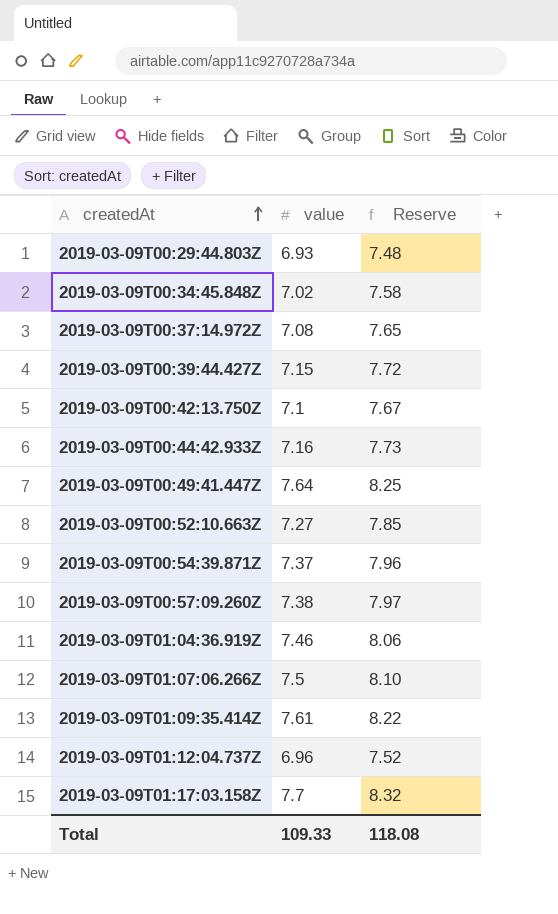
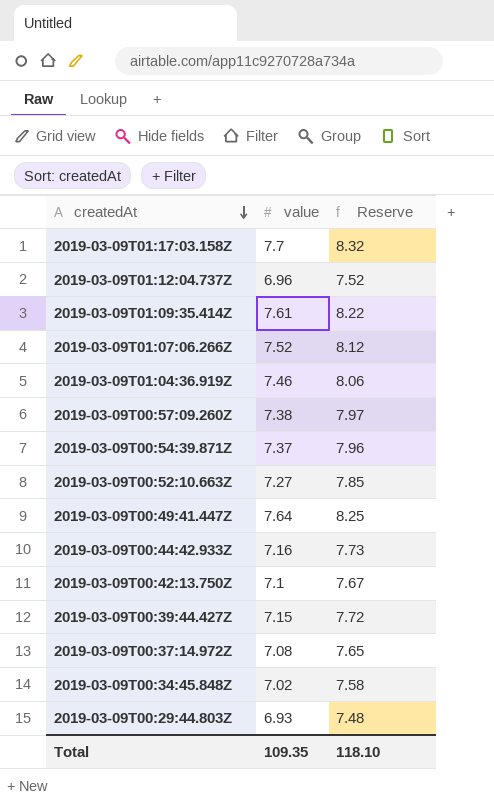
row order: createdAt ascending -> createdAt descending
2019-03-09T01:07:06.266Z | value: 7.5 -> 7.52
2019-03-09T01:07:06.266Z | Reserve: 8.10 -> 8.12
Total | value: 109.33 -> 109.35
Total | Reserve: 118.08 -> 118.10

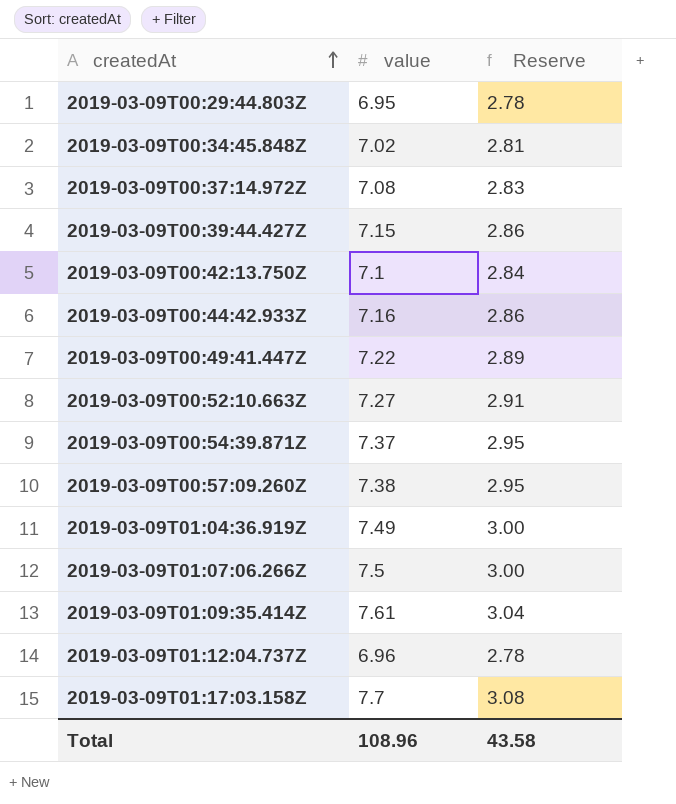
row order: createdAt descending -> createdAt ascending
column Reserve | formula: [value] * 1.08 -> [value] * 0.4
2019-03-09T00:29:44.803Z | value: 6.93 -> 6.95
2019-03-09T00:49:41.447Z | value: 7.64 -> 7.22
2019-03-09T01:04:36.919Z | value: 7.46 -> 7.49
2019-03-09T01:07:06.266Z | value: 7.52 -> 7.5
Total | value: 109.35 -> 108.96
Total | Reserve: 118.10 -> 43.58

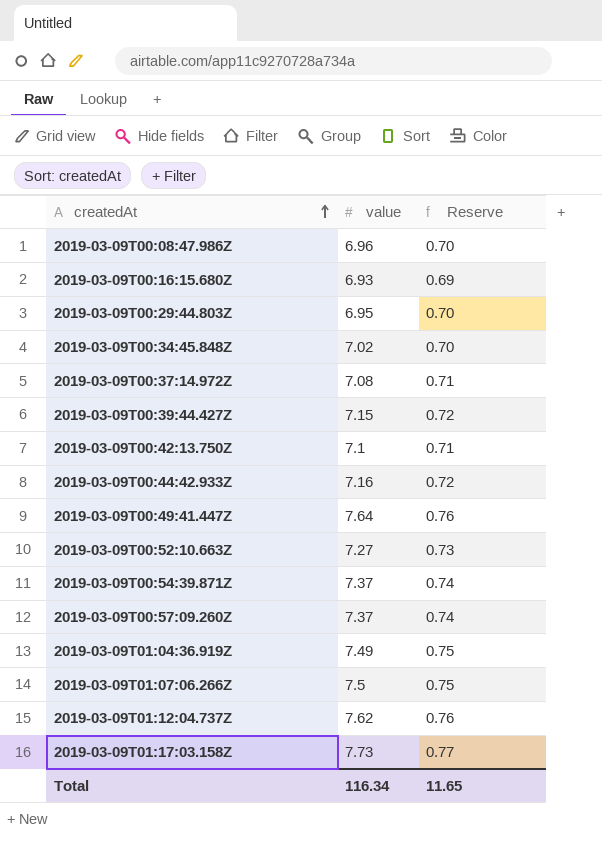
column Reserve | formula: [value] * 0.4 -> [value] * 0.1
row 2019-03-09T01:09:35.414Z: 7.61 | 3.04 -> none
row 2019-03-09T00:08:47.986Z: none -> 6.96 | 0.70
row 2019-03-09T00:16:15.680Z: none -> 6.93 | 0.69
2019-03-09T00:49:41.447Z | value: 7.22 -> 7.64
2019-03-09T00:57:09.260Z | value: 7.38 -> 7.37
2019-03-09T01:12:04.737Z | value: 6.96 -> 7.62
2019-03-09T01:17:03.158Z | value: 7.7 -> 7.73
Total | value: 108.96 -> 116.34
Total | Reserve: 43.58 -> 11.65

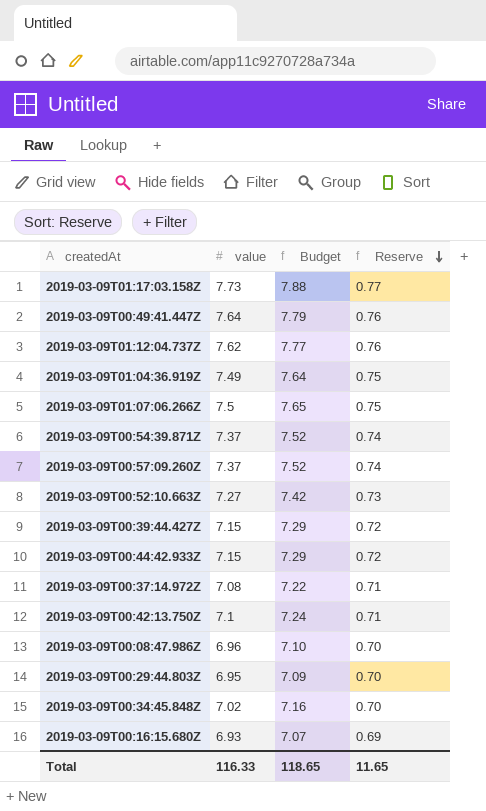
row order: createdAt ascending -> Reserve descending
column Budget | formula: none -> [value] * 1.02
2019-03-09T00:44:42.933Z | value: 7.16 -> 7.15
Total | value: 116.34 -> 116.33

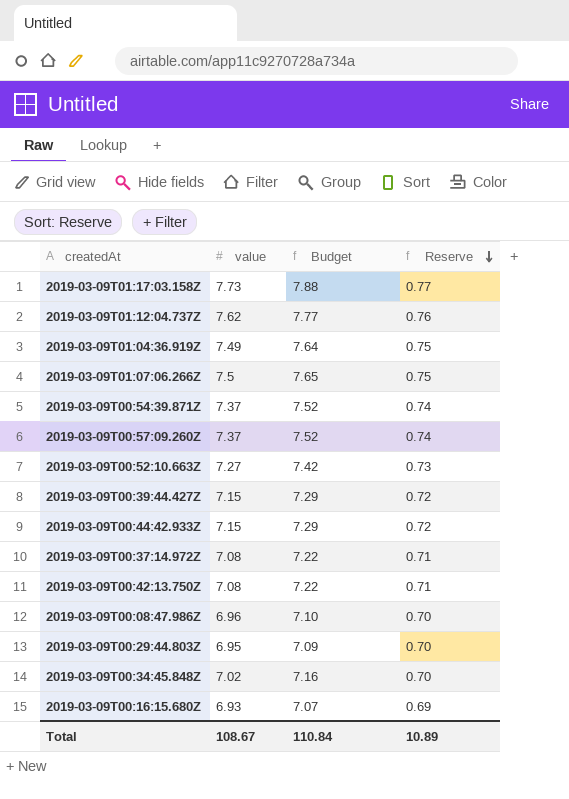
row 2019-03-09T00:49:41.447Z: 7.64 | 7.79 | 0.76 -> none
2019-03-09T00:42:13.750Z | value: 7.1 -> 7.08
2019-03-09T00:42:13.750Z | Budget: 7.24 -> 7.22
Total | value: 116.33 -> 108.67
Total | Budget: 118.65 -> 110.84
Total | Reserve: 11.65 -> 10.89

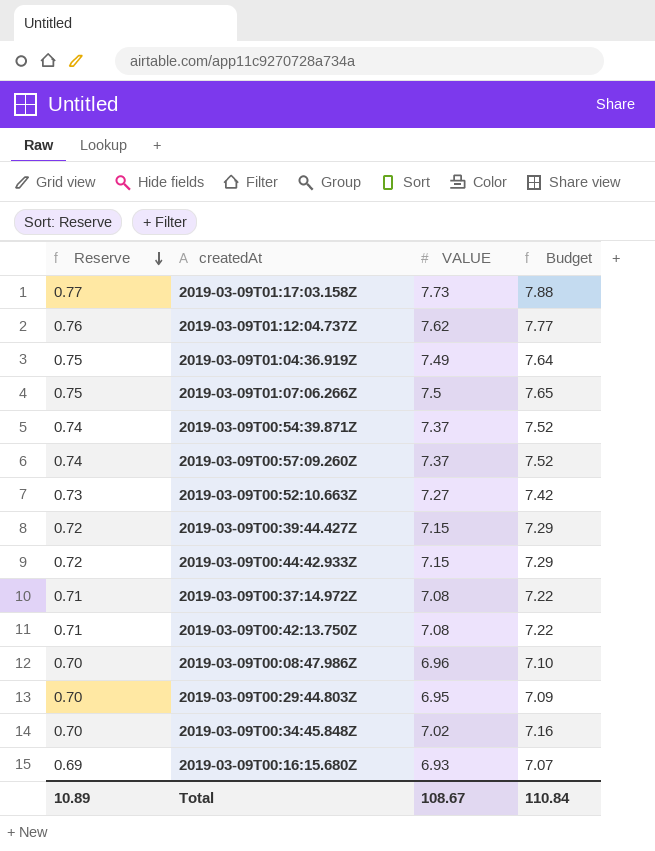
column Reserve | position: 4 -> 1
column name: value -> VALUE

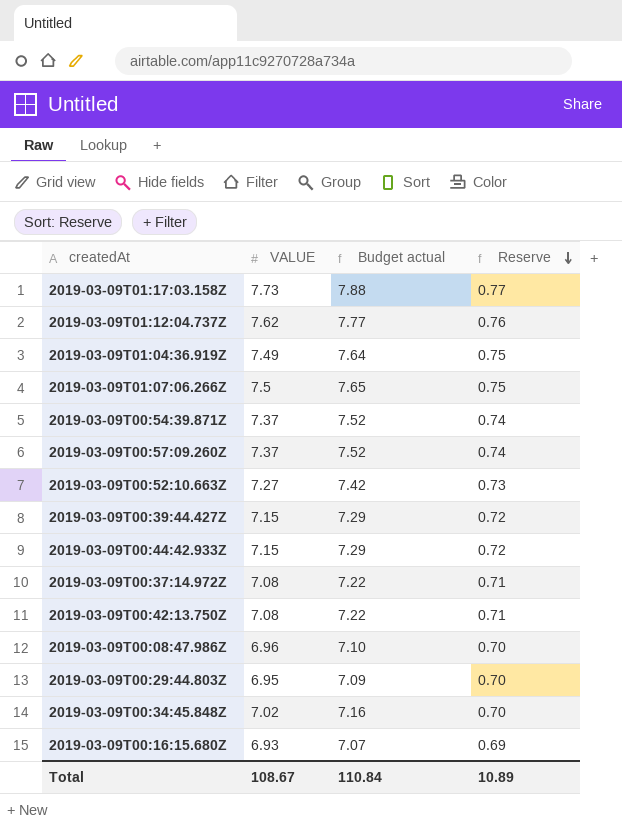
column name: Budget -> Budget actual
column Reserve | position: 1 -> 4

